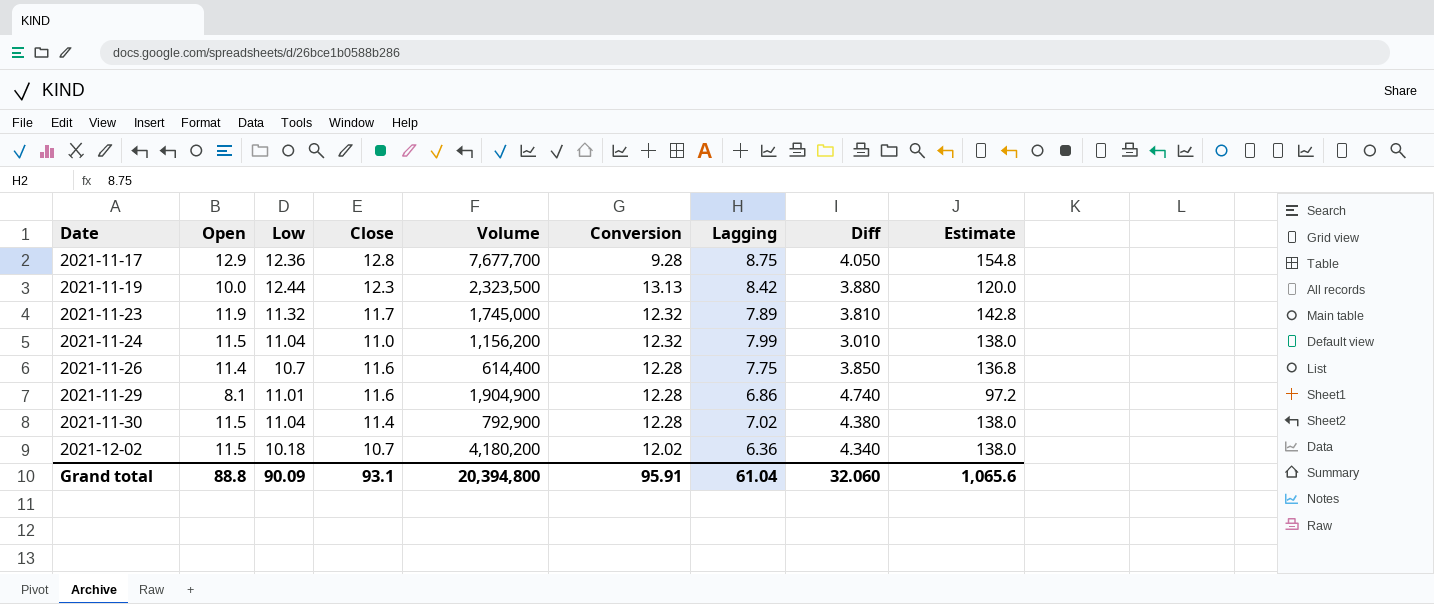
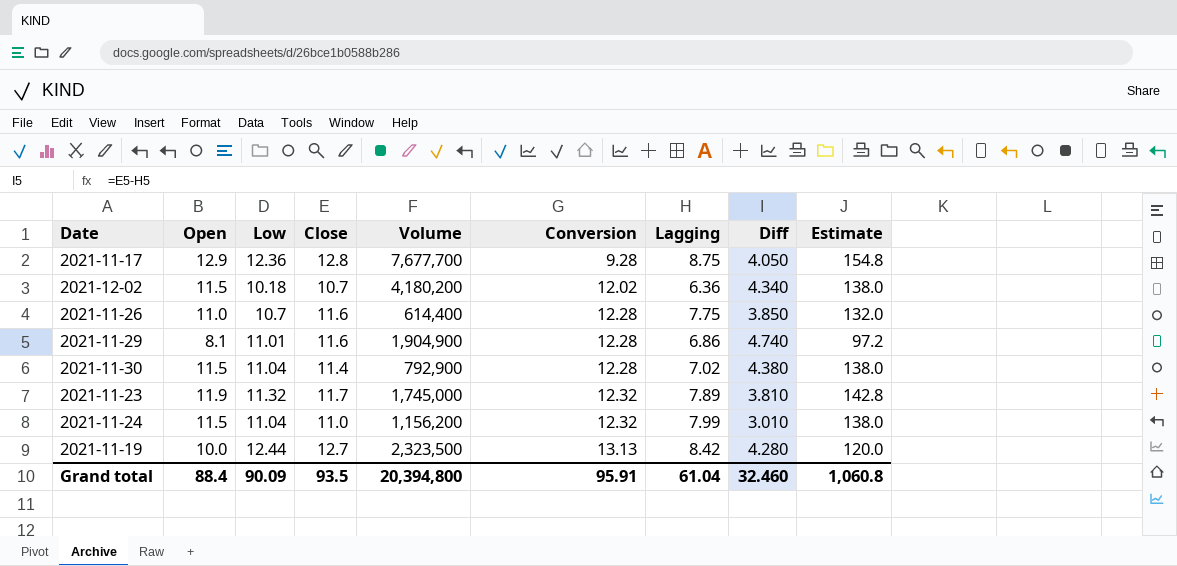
row order: Date ascending -> Conversion ascending
2021-11-26 | Open: 11.4 -> 11.0
2021-11-26 | Estimate: 136.8 -> 132.0
2021-11-19 | Close: 12.3 -> 12.7
2021-11-19 | Diff: 3.880 -> 4.280
Grand total | Open: 88.8 -> 88.4
Grand total | Close: 93.1 -> 93.5
Grand total | Diff: 32.060 -> 32.460
Grand total | Estimate: 1,065.6 -> 1,060.8

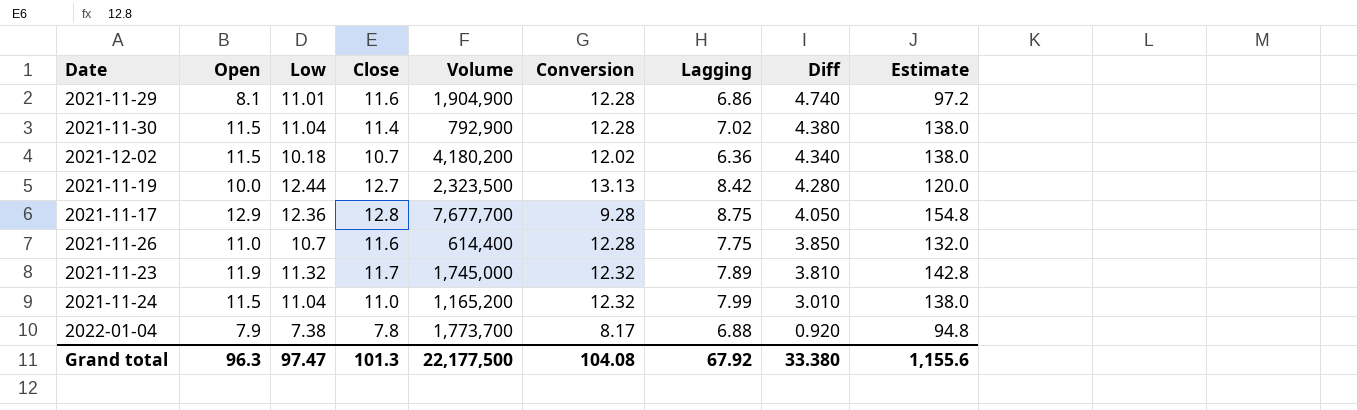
row order: Conversion ascending -> Diff descending
2021-11-24 | Volume: 1,156,200 -> 1,165,200
row 2022-01-04: none -> 7.9 | 7.38 | 7.8 | 1,773,700 | 8.17 | 6.88 | 0.920 | 94.8
Grand total | Open: 88.4 -> 96.3
Grand total | Low: 90.09 -> 97.47
Grand total | Close: 93.5 -> 101.3
Grand total | Volume: 20,394,800 -> 22,177,500
Grand total | Conversion: 95.91 -> 104.08
Grand total | Lagging: 61.04 -> 67.92
Grand total | Diff: 32.460 -> 33.380
Grand total | Estimate: 1,060.8 -> 1,155.6

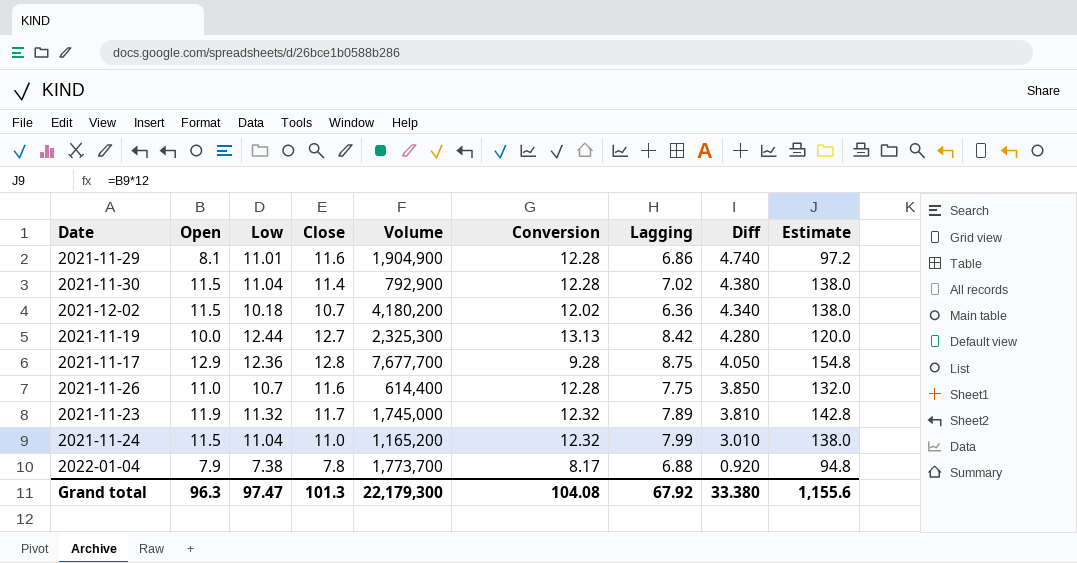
2021-11-19 | Volume: 2,323,500 -> 2,325,300
Grand total | Volume: 22,177,500 -> 22,179,300

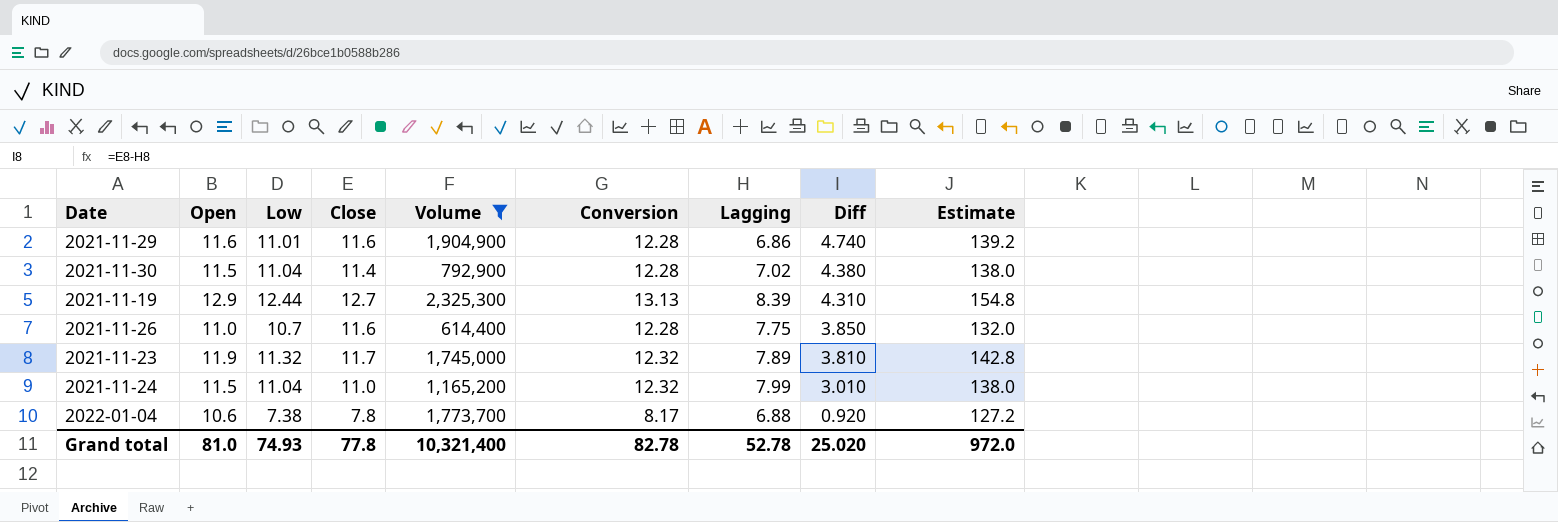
filter: none -> Volume <= 2,325,300
2021-11-29 | Open: 8.1 -> 11.6
2021-11-29 | Estimate: 97.2 -> 139.2
2021-11-19 | Open: 10.0 -> 12.9
2021-11-19 | Lagging: 8.42 -> 8.39
2021-11-19 | Diff: 4.280 -> 4.310
2021-11-19 | Estimate: 120.0 -> 154.8
2022-01-04 | Open: 7.9 -> 10.6
2022-01-04 | Estimate: 94.8 -> 127.2
Grand total | Open: 96.3 -> 81.0
Grand total | Low: 97.47 -> 74.93
Grand total | Close: 101.3 -> 77.8
Grand total | Volume: 22,179,300 -> 10,321,400
Grand total | Conversion: 104.08 -> 82.78
Grand total | Lagging: 67.92 -> 52.78
Grand total | Diff: 33.380 -> 25.020
Grand total | Estimate: 1,155.6 -> 972.0

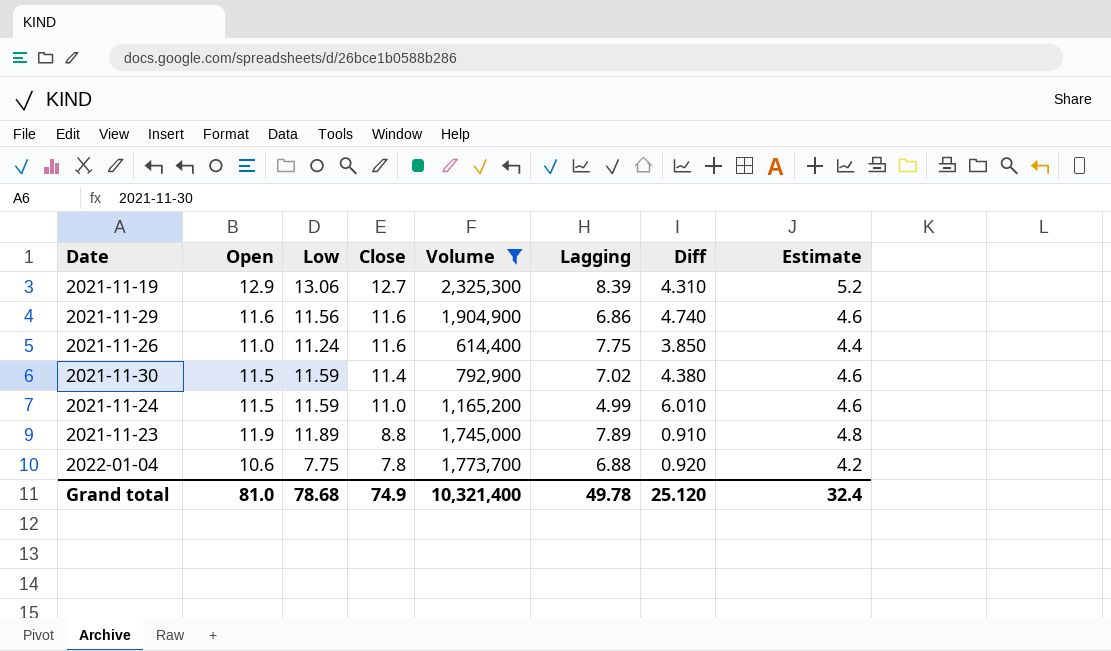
row order: Diff descending -> Close descending
column Conversion | position: 6 -> none
column Estimate | formula: [Open] * 12 -> [Open] * 0.4
2021-11-19 | Low: 12.44 -> 13.06
2021-11-29 | Low: 11.01 -> 11.56
2021-11-26 | Low: 10.7 -> 11.24
2021-11-30 | Low: 11.04 -> 11.59
2021-11-24 | Low: 11.04 -> 11.59
2021-11-24 | Lagging: 7.99 -> 4.99
2021-11-24 | Diff: 3.010 -> 6.010
2021-11-23 | Low: 11.32 -> 11.89
2021-11-23 | Close: 11.7 -> 8.8
2021-11-23 | Diff: 3.810 -> 0.910
2022-01-04 | Low: 7.38 -> 7.75
Grand total | Low: 74.93 -> 78.68
Grand total | Close: 77.8 -> 74.9
Grand total | Lagging: 52.78 -> 49.78
Grand total | Diff: 25.020 -> 25.120
Grand total | Estimate: 972.0 -> 32.4

